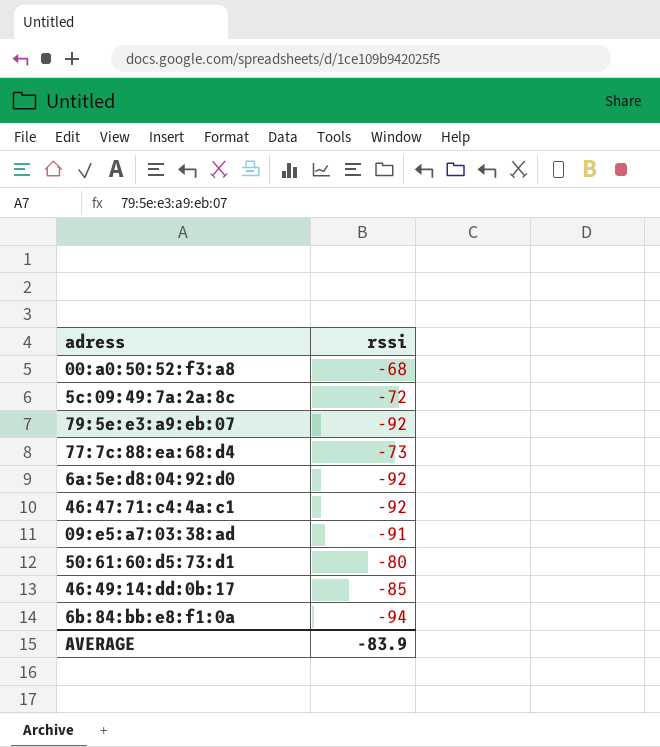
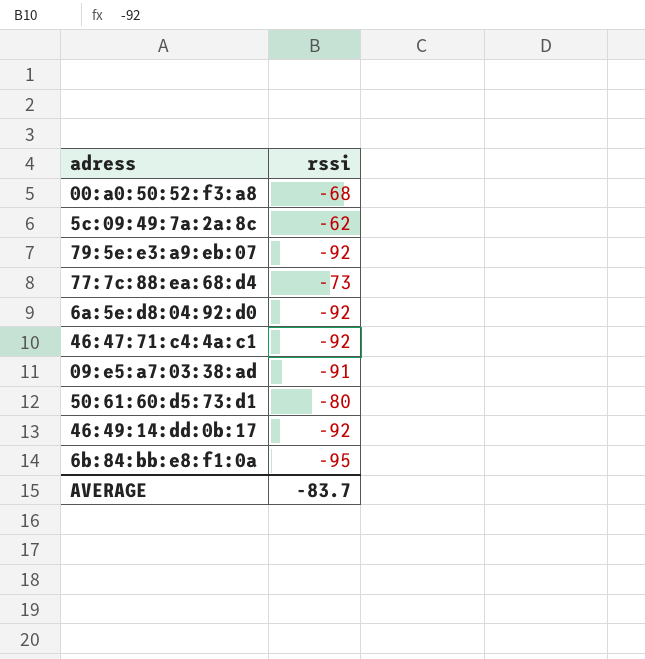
5c:09:49:7a:2a:8c | rssi: -72 -> -62
46:49:14:dd:0b:17 | rssi: -85 -> -92
6b:84:bb:e8:f1:0a | rssi: -94 -> -95
AVERAGE | rssi: -83.9 -> -83.7

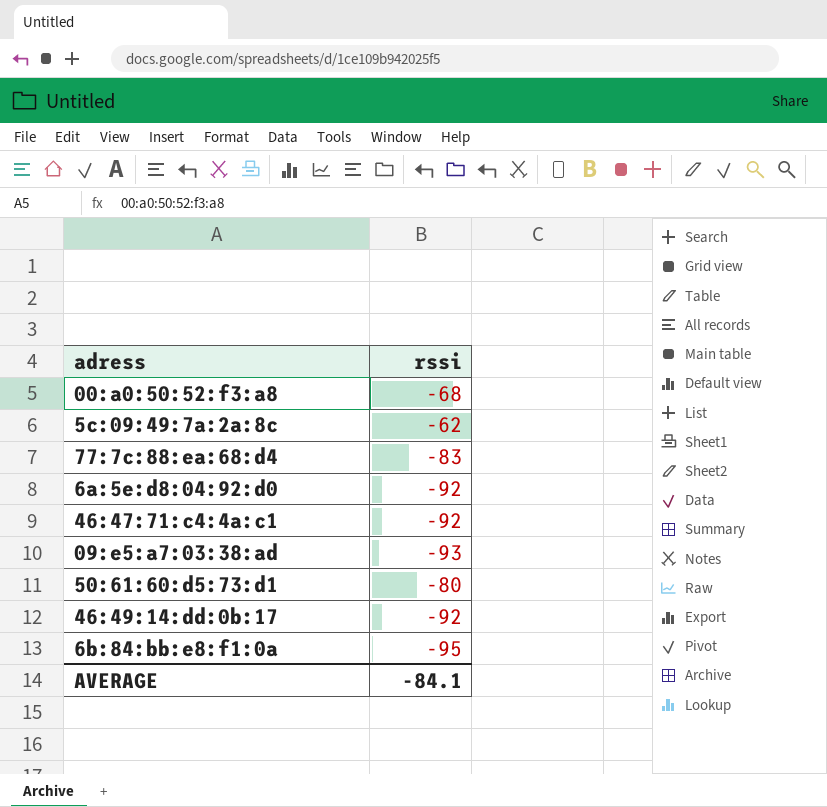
row 79:5e:e3:a9:eb:07: -92 -> none
77:7c:88:ea:68:d4 | rssi: -73 -> -83
09:e5:a7:03:38:ad | rssi: -91 -> -93
AVERAGE | rssi: -83.7 -> -84.1

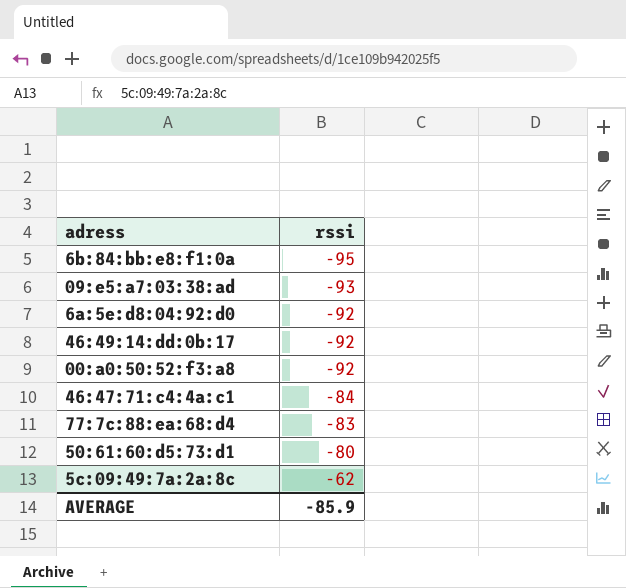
row order: none -> rssi ascending
00:a0:50:52:f3:a8 | rssi: -68 -> -92
46:47:71:c4:4a:c1 | rssi: -92 -> -84
AVERAGE | rssi: -84.1 -> -85.9

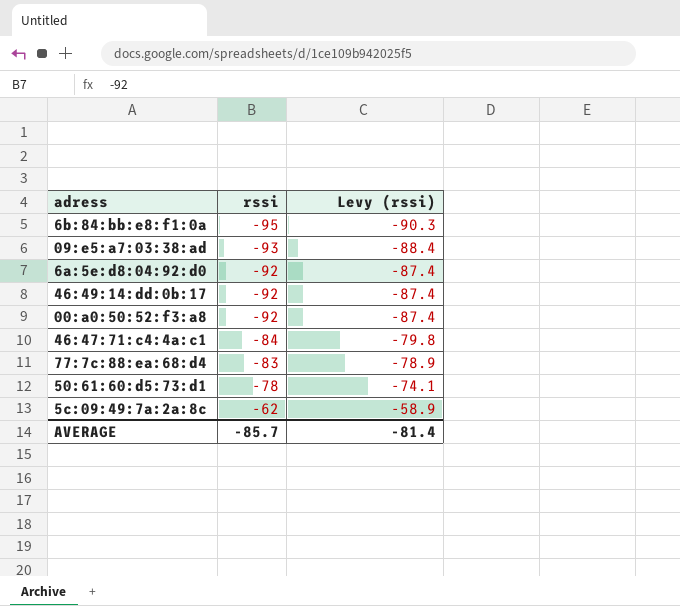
column Levy (rssi) | formula: none -> [rssi] * 0.95
50:61:60:d5:73:d1 | rssi: -80 -> -78
AVERAGE | rssi: -85.9 -> -85.7

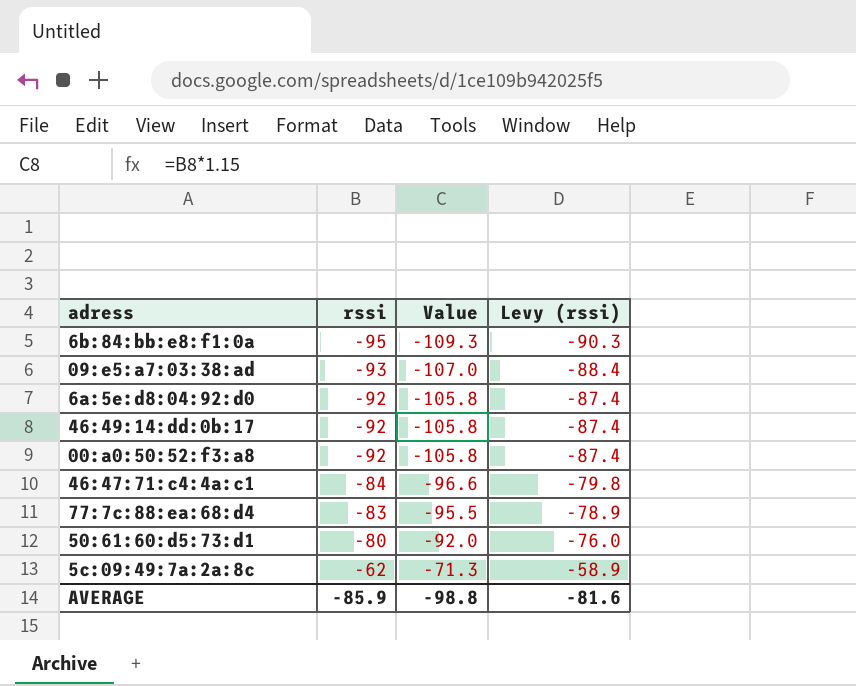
column Value | formula: none -> [rssi] * 1.15
50:61:60:d5:73:d1 | rssi: -78 -> -80
50:61:60:d5:73:d1 | Levy (rssi): -74.1 -> -76.0
AVERAGE | rssi: -85.7 -> -85.9
AVERAGE | Levy (rssi): -81.4 -> -81.6

